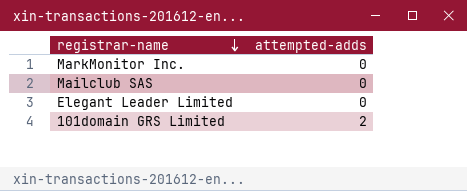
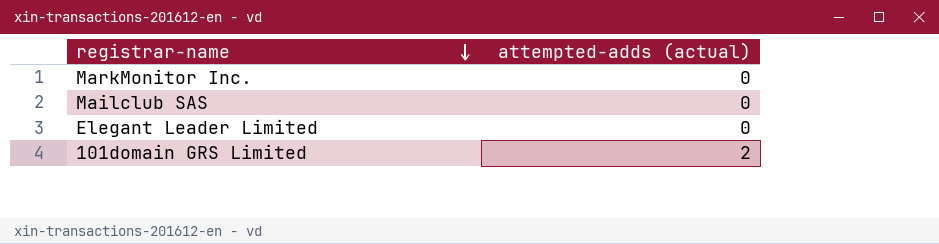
column name: attempted-adds -> attempted-adds (actual)

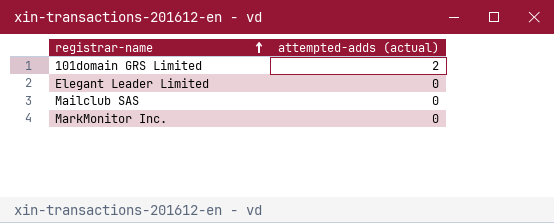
row order: registrar-name descending -> registrar-name ascending

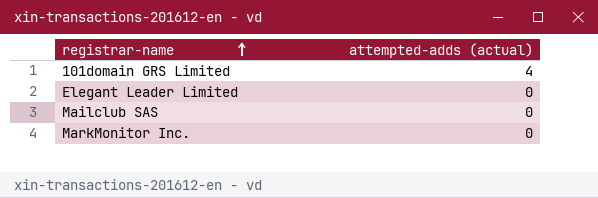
101domain GRS Limited | attempted-adds (actual): 2 -> 4

